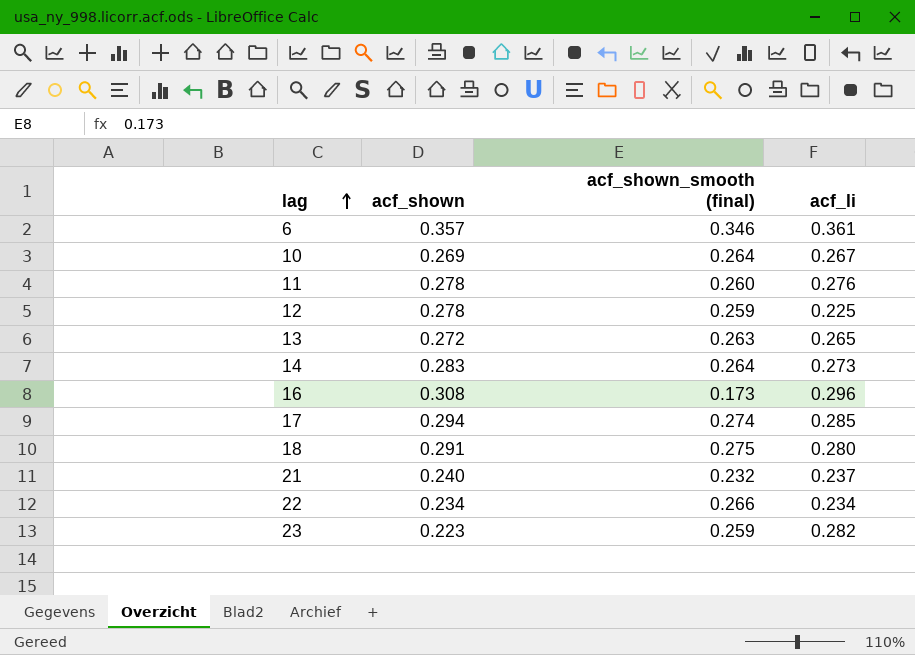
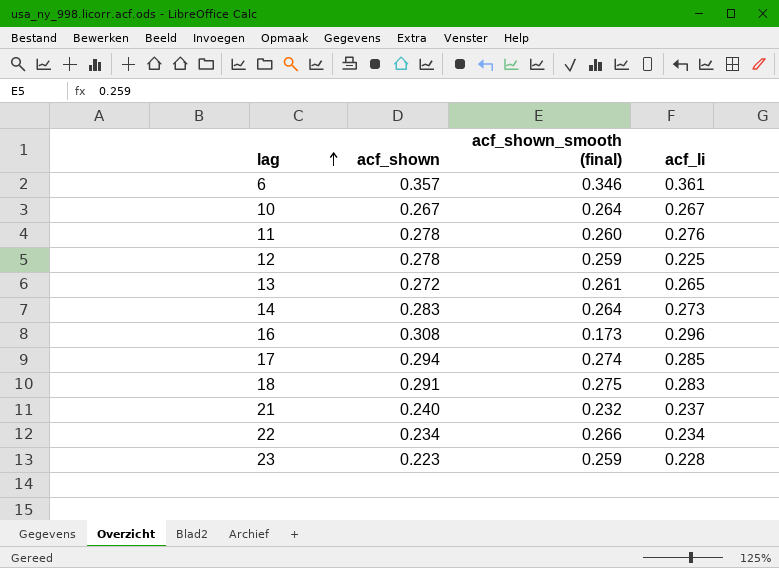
10 | acf_shown: 0.269 -> 0.267
13 | acf_shown_smooth (final): 0.263 -> 0.261
18 | acf_li: 0.280 -> 0.283
23 | acf_li: 0.282 -> 0.228

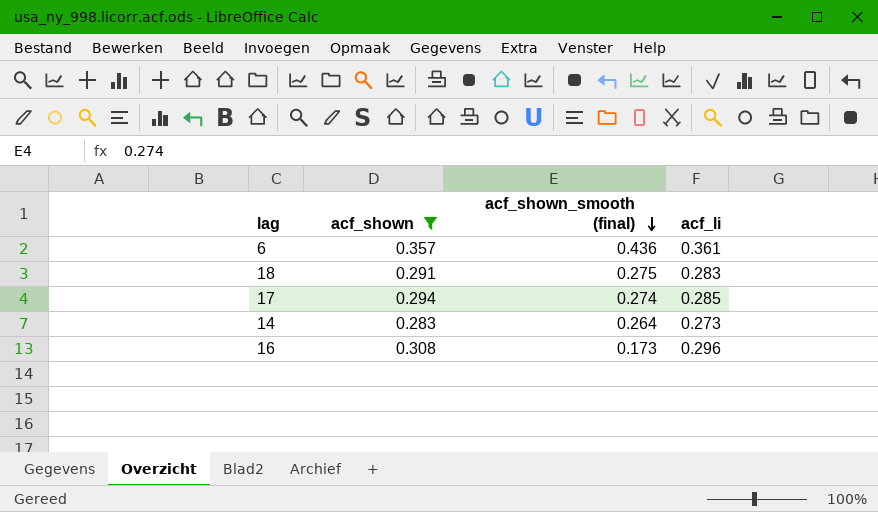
filter: none -> acf_shown >= 0.283
row order: lag ascending -> acf_shown_smooth (final) descending
6 | acf_shown_smooth (final): 0.346 -> 0.436

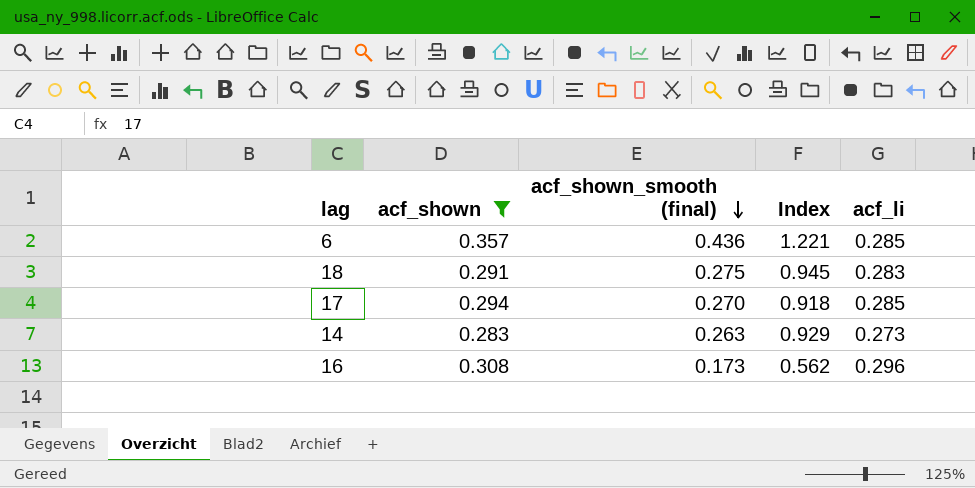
column Index | formula: none -> [acf_shown_smooth (final)] / [acf_shown]
6 | acf_li: 0.361 -> 0.285
17 | acf_shown_smooth (final): 0.274 -> 0.270
14 | acf_shown_smooth (final): 0.264 -> 0.263

